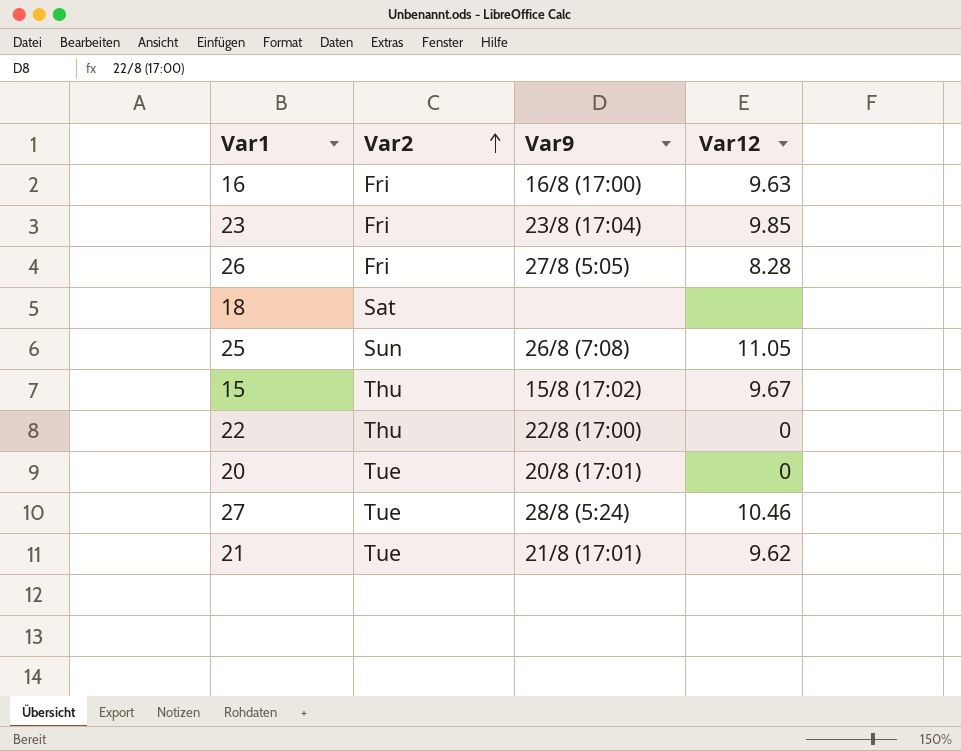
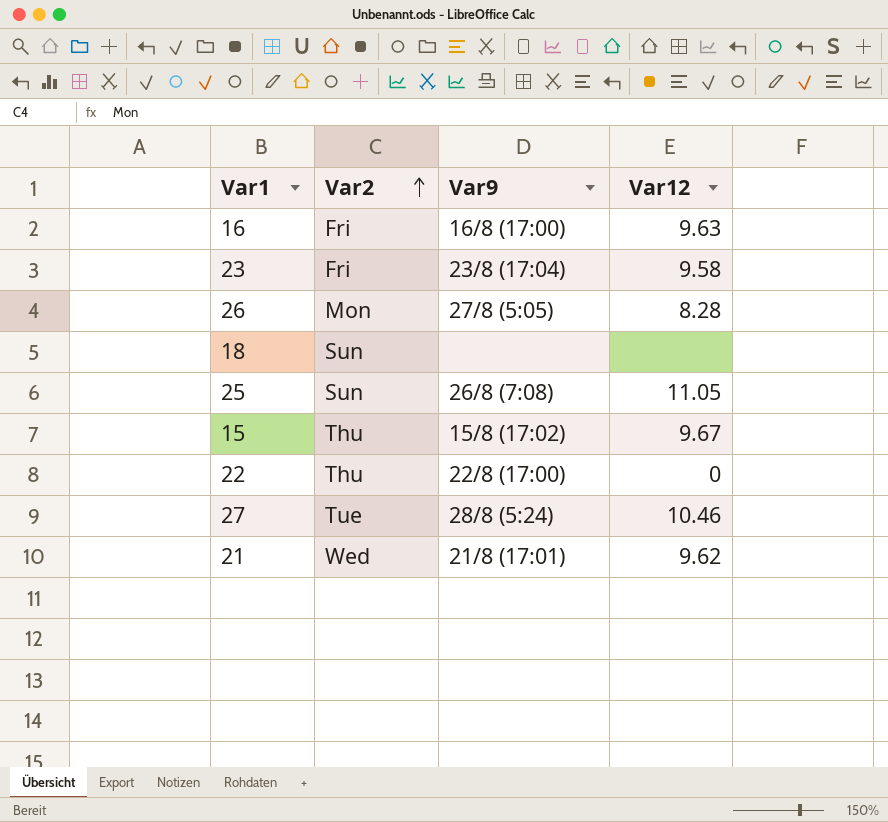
row 20: Tue | 20/8 (17:01) | 0 -> none
23 | Var12: 9.85 -> 9.58
26 | Var2: Fri -> Mon
18 | Var2: Sat -> Sun
21 | Var2: Tue -> Wed

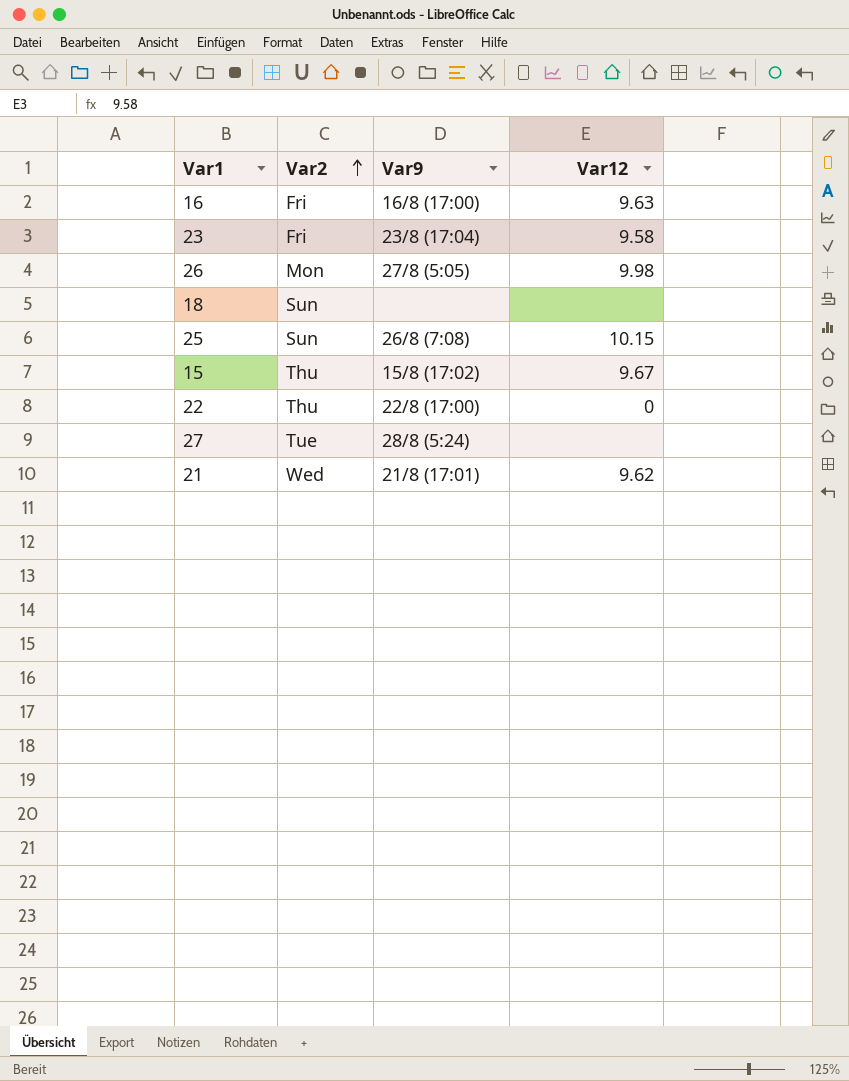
26 | Var12: 8.28 -> 9.98
25 | Var12: 11.05 -> 10.15
27 | Var12: 10.46 -> none

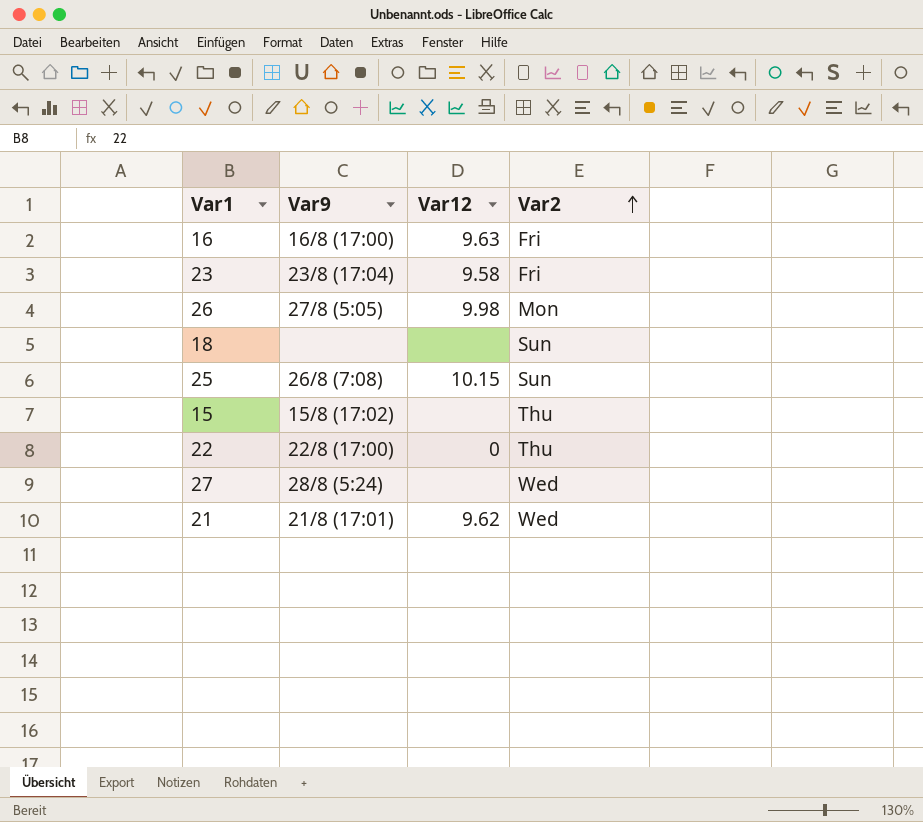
column Var2 | position: 2 -> 4
15 | Var12: 9.67 -> none
27 | Var2: Tue -> Wed

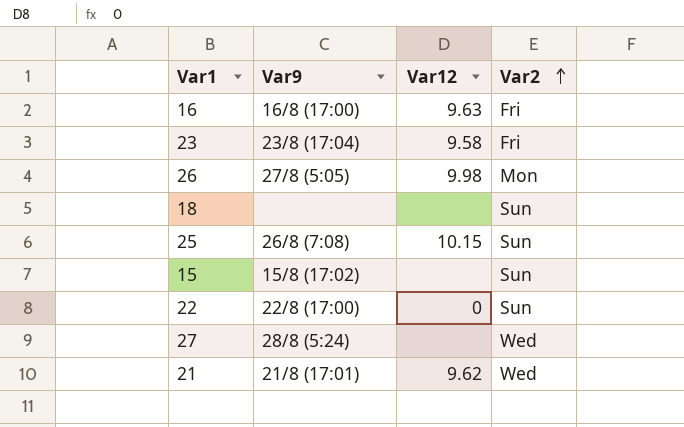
15 | Var2: Thu -> Sun
22 | Var2: Thu -> Sun

